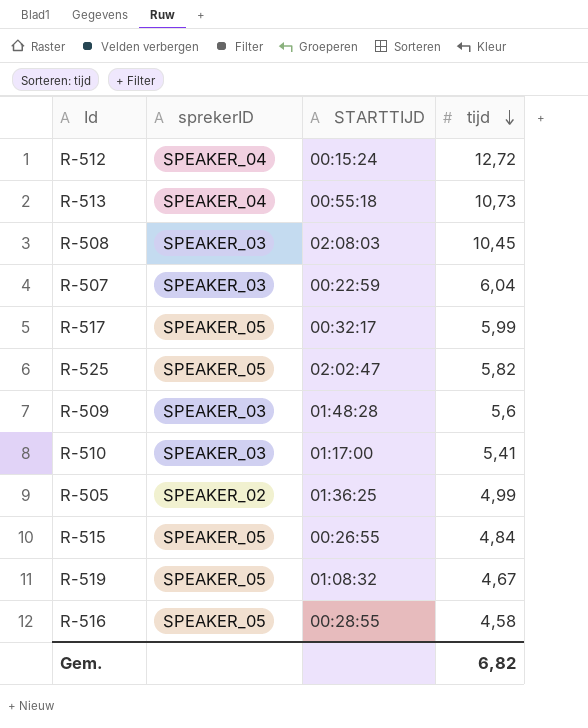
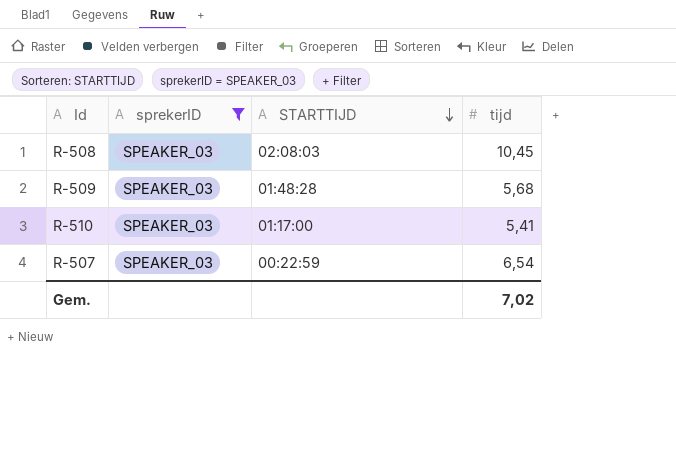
filter: none -> sprekerID = SPEAKER_03
row order: tijd descending -> STARTTIJD descending
R-509 | tijd: 5,6 -> 5,68
R-507 | tijd: 6,04 -> 6,54
Gem. | tijd: 6,82 -> 7,02

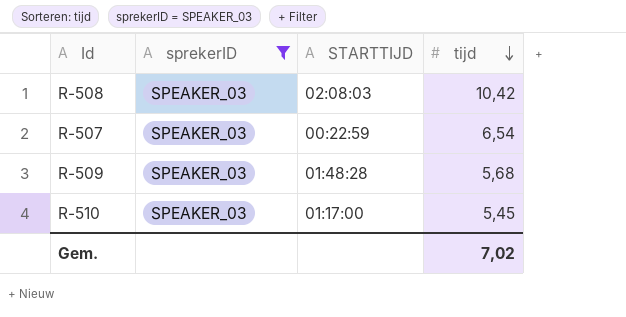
row order: STARTTIJD descending -> tijd descending
R-508 | tijd: 10,45 -> 10,42
R-510 | tijd: 5,41 -> 5,45

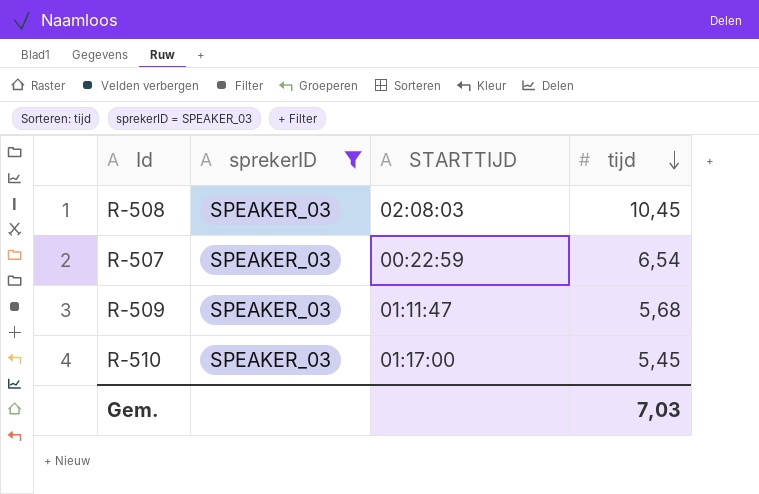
R-508 | tijd: 10,42 -> 10,45
R-509 | STARTTIJD: 01:48:28 -> 01:11:47
Gem. | tijd: 7,02 -> 7,03

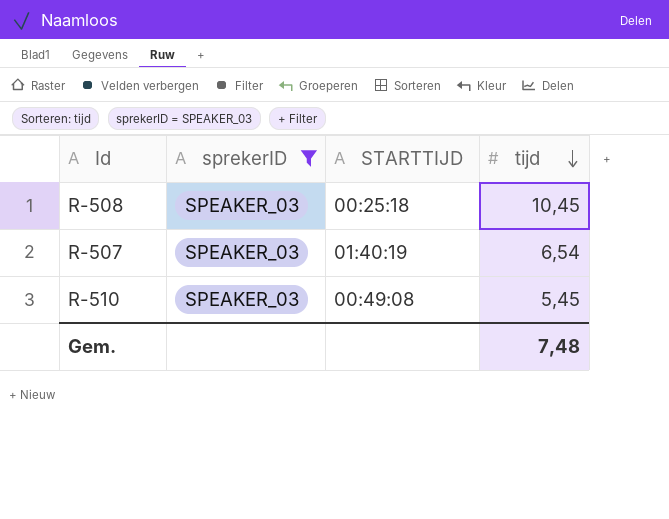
row R-509: SPEAKER_03 | 01:11:47 | 5,68 -> none
R-508 | STARTTIJD: 02:08:03 -> 00:25:18
R-507 | STARTTIJD: 00:22:59 -> 01:40:19
R-510 | STARTTIJD: 01:17:00 -> 00:49:08
Gem. | tijd: 7,03 -> 7,48

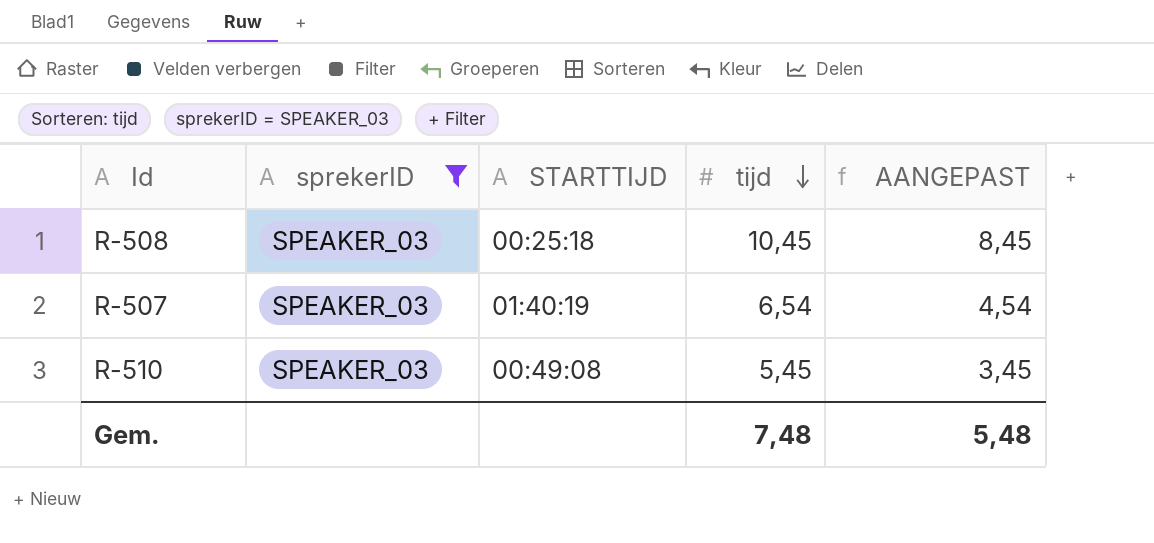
column AANGEPAST | formula: none -> [tijd] - 2

